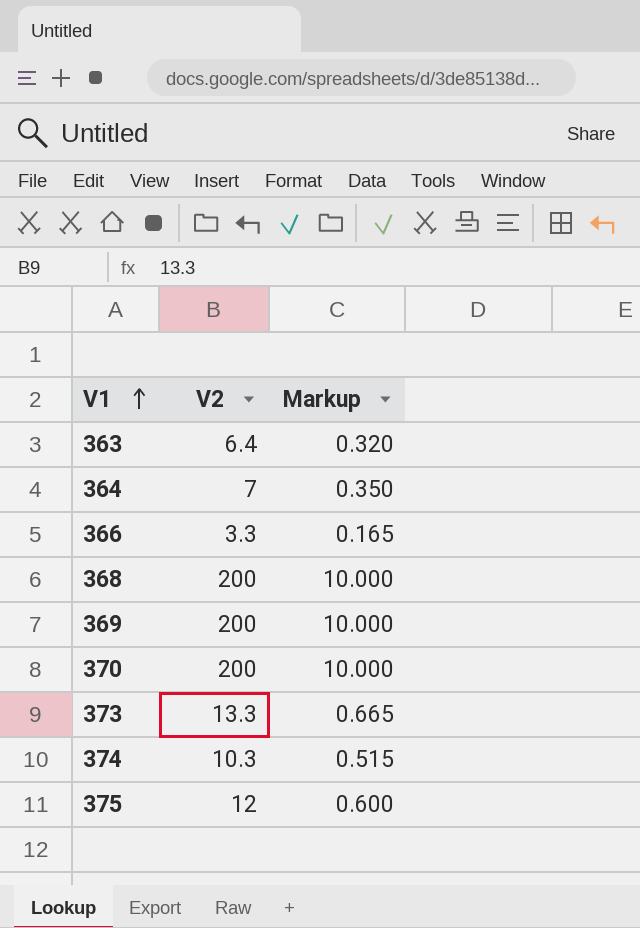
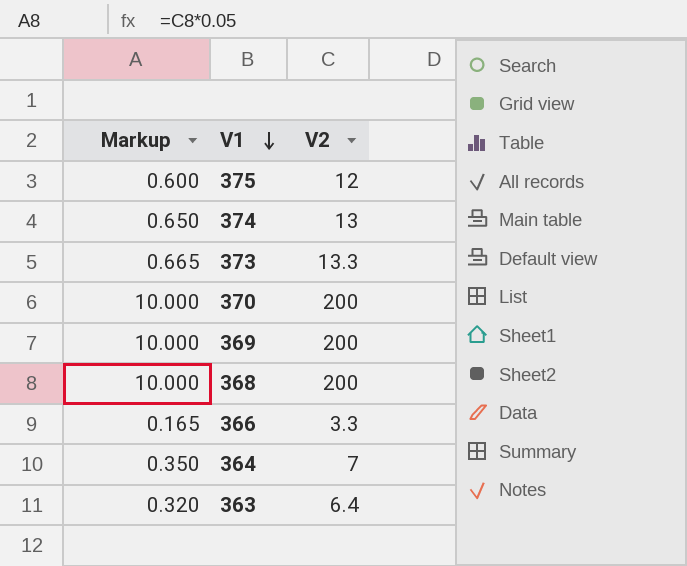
row order: V1 ascending -> V1 descending
column Markup | position: 3 -> 1
374 | Markup: 0.515 -> 0.650
374 | V2: 10.3 -> 13

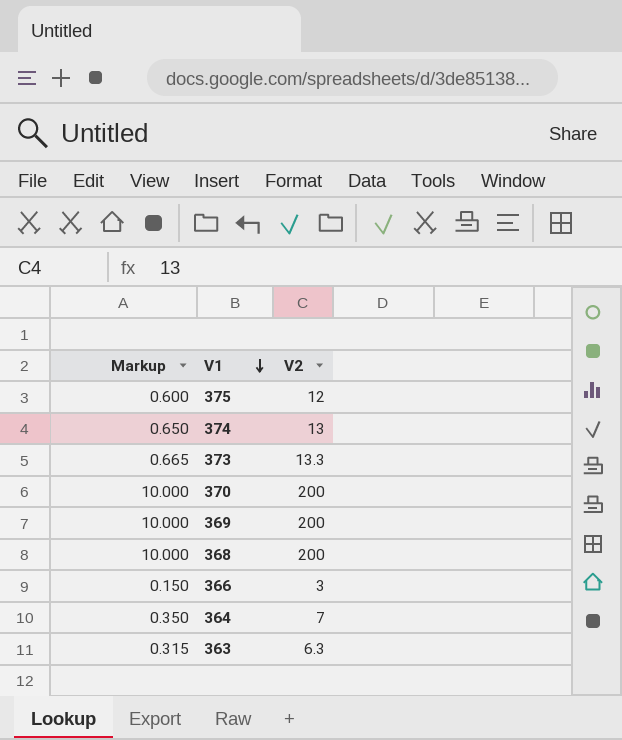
366 | Markup: 0.165 -> 0.150
366 | V2: 3.3 -> 3
363 | Markup: 0.320 -> 0.315
363 | V2: 6.4 -> 6.3

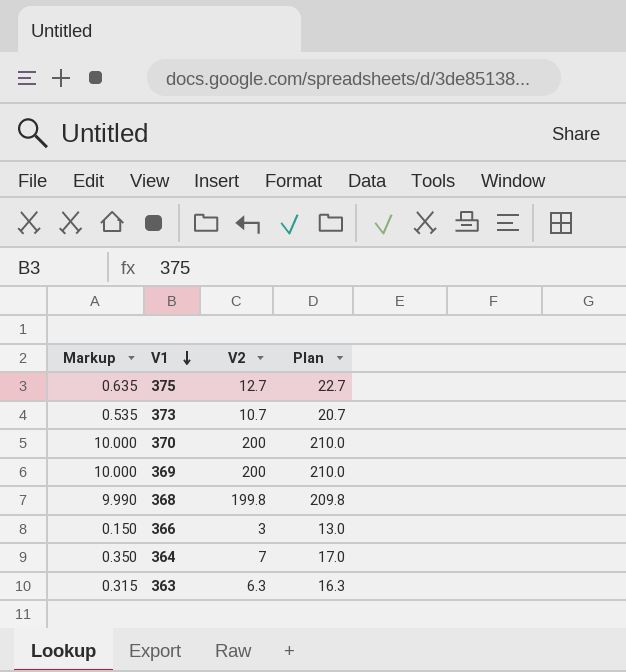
column Plan | formula: none -> [V2] + 10
row 374: 0.650 | 13 -> none
375 | Markup: 0.600 -> 0.635
375 | V2: 12 -> 12.7
373 | Markup: 0.665 -> 0.535
373 | V2: 13.3 -> 10.7
368 | Markup: 10.000 -> 9.990
368 | V2: 200 -> 199.8

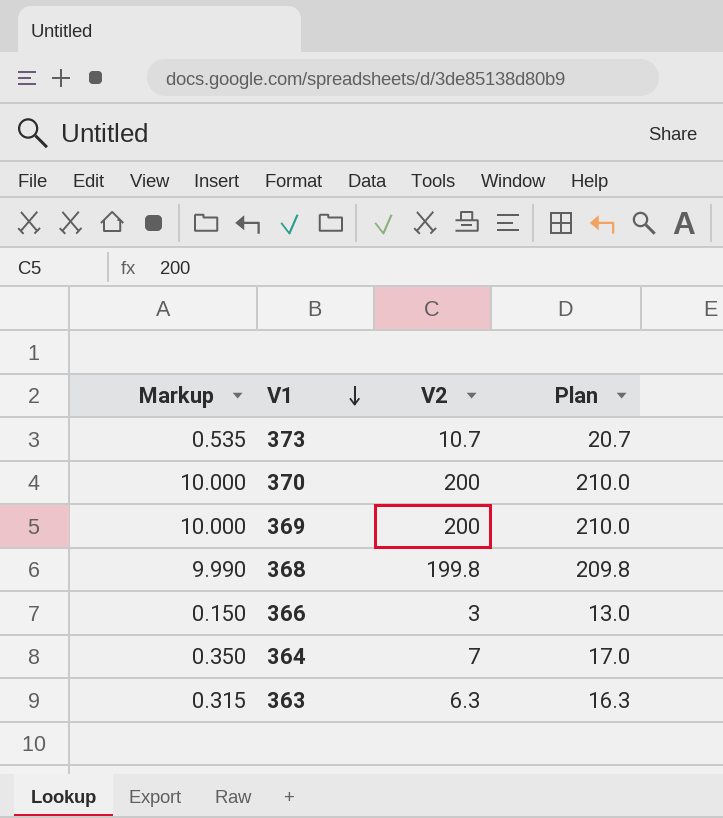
row 375: 0.635 | 12.7 | 22.7 -> none

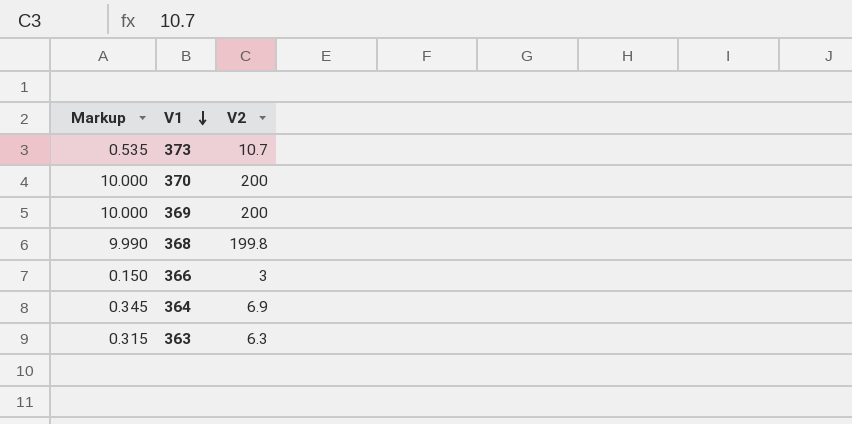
column Plan | formula: [V2] + 10 -> none
364 | Markup: 0.350 -> 0.345
364 | V2: 7 -> 6.9

